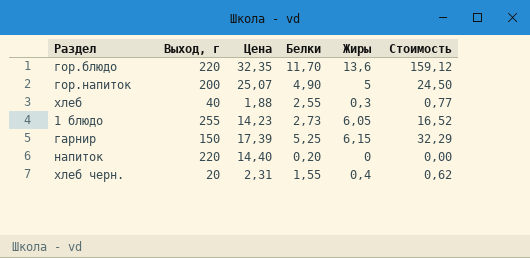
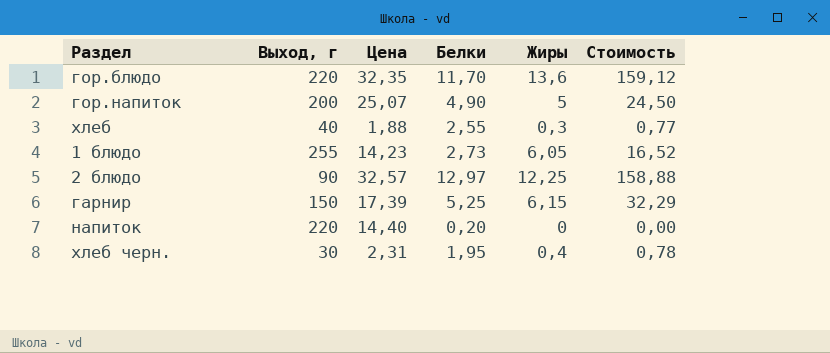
row 2 блюдо: none -> 90 | 32,57 | 12,97 | 12,25 | 158,88
хлеб черн. | Выход, г: 20 -> 30
хлеб черн. | Белки: 1,55 -> 1,95
хлеб черн. | Стоимость: 0,62 -> 0,78

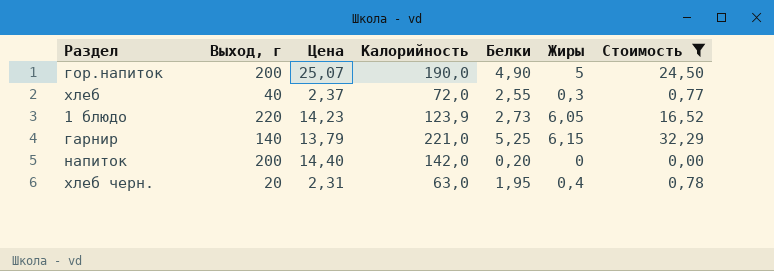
filter: none -> Стоимость <= 32,29
column Калорийность | position: none -> 4
хлеб | Цена: 1,88 -> 2,37
1 блюдо | Выход, г: 255 -> 220
гарнир | Выход, г: 150 -> 140
гарнир | Цена: 17,39 -> 13,79
напиток | Выход, г: 220 -> 200
хлеб черн. | Выход, г: 30 -> 20

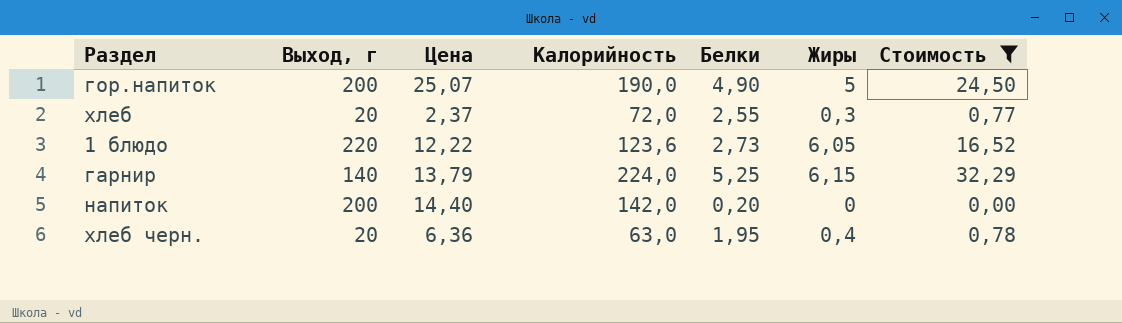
хлеб | Выход, г: 40 -> 20
1 блюдо | Цена: 14,23 -> 12,22
1 блюдо | Калорийность: 123,9 -> 123,6
гарнир | Калорийность: 221,0 -> 224,0
хлеб черн. | Цена: 2,31 -> 6,36

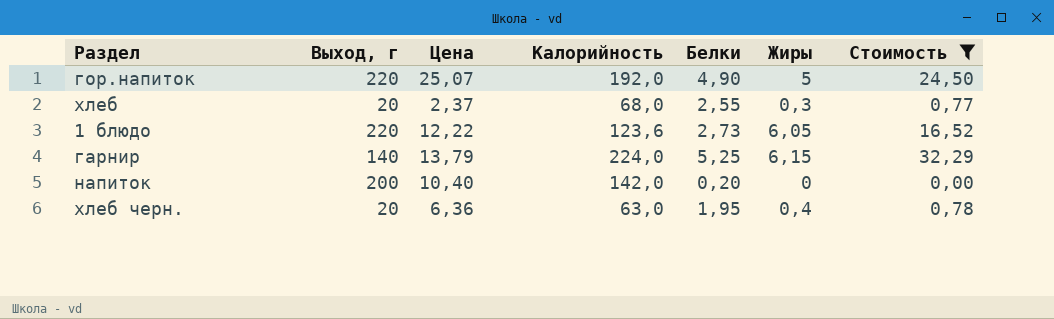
гор.напиток | Выход, г: 200 -> 220
гор.напиток | Калорийность: 190,0 -> 192,0
хлеб | Калорийность: 72,0 -> 68,0
напиток | Цена: 14,40 -> 10,40

